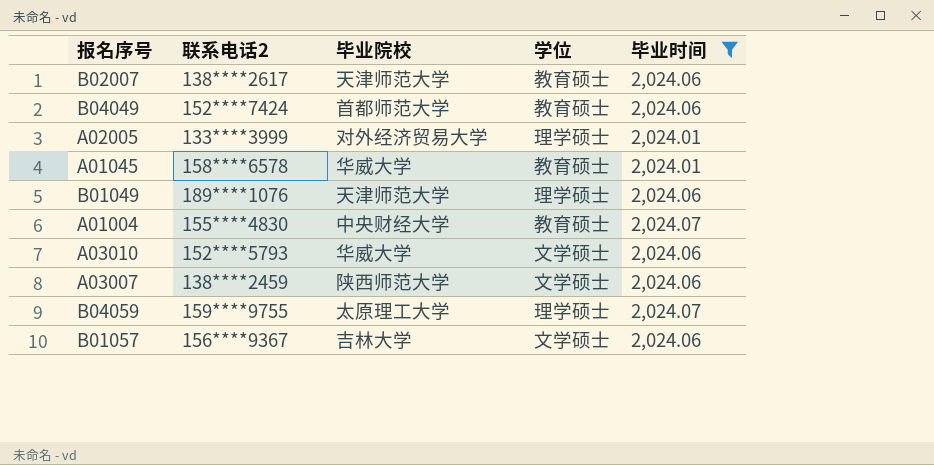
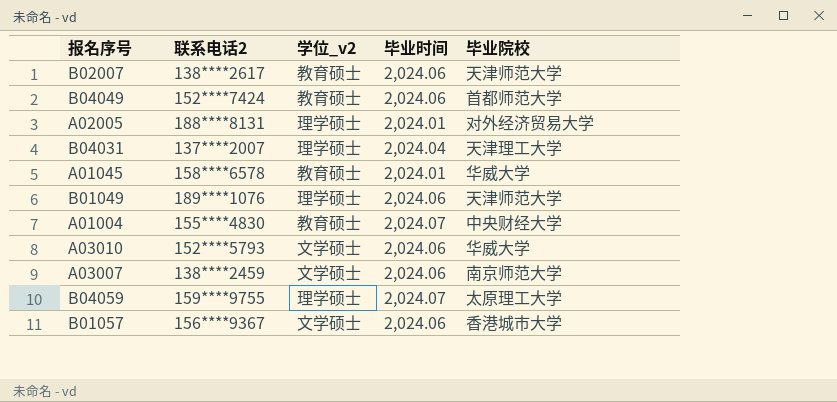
filter: 毕业时间 != 2,024.04 -> none
column name: 学位 -> 学位_v2
column 毕业院校 | position: 3 -> 5
A02005 | 联系电话2: 133****3999 -> 188****8131
A03007 | 毕业院校: 陕西师范大学 -> 南京师范大学
B01057 | 毕业院校: 吉林大学 -> 香港城市大学

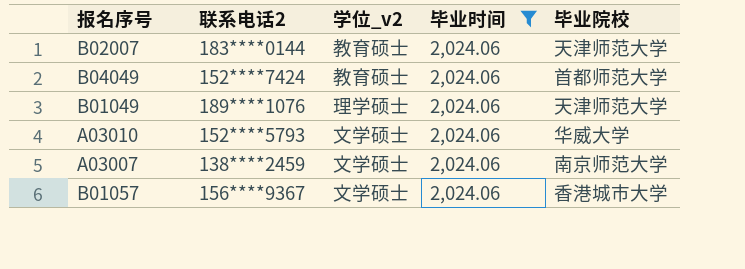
filter: none -> 毕业时间 = 2,024.06
B02007 | 联系电话2: 138****2617 -> 183****0144

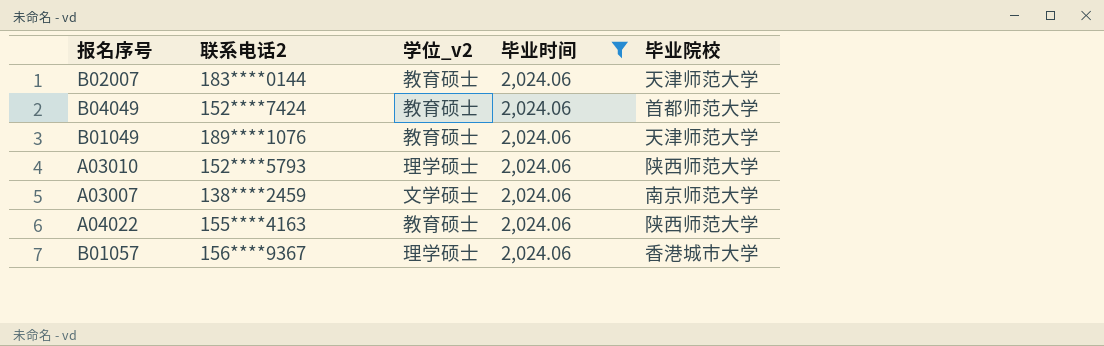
B01049 | 学位_v2: 理学硕士 -> 教育硕士
A03010 | 学位_v2: 文学硕士 -> 理学硕士
A03010 | 毕业院校: 华威大学 -> 陕西师范大学
row A04022: none -> 155****4163 | 教育硕士 | 2,024.06 | 陕西师范大学
B01057 | 学位_v2: 文学硕士 -> 理学硕士

